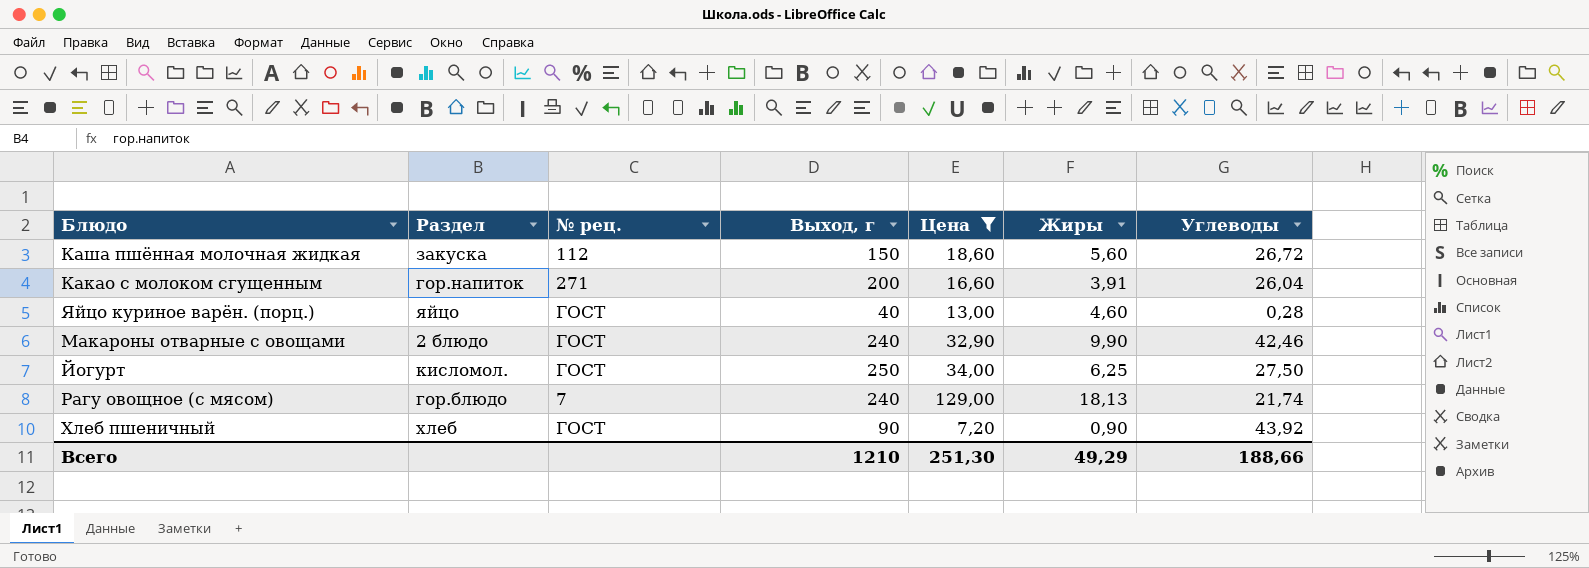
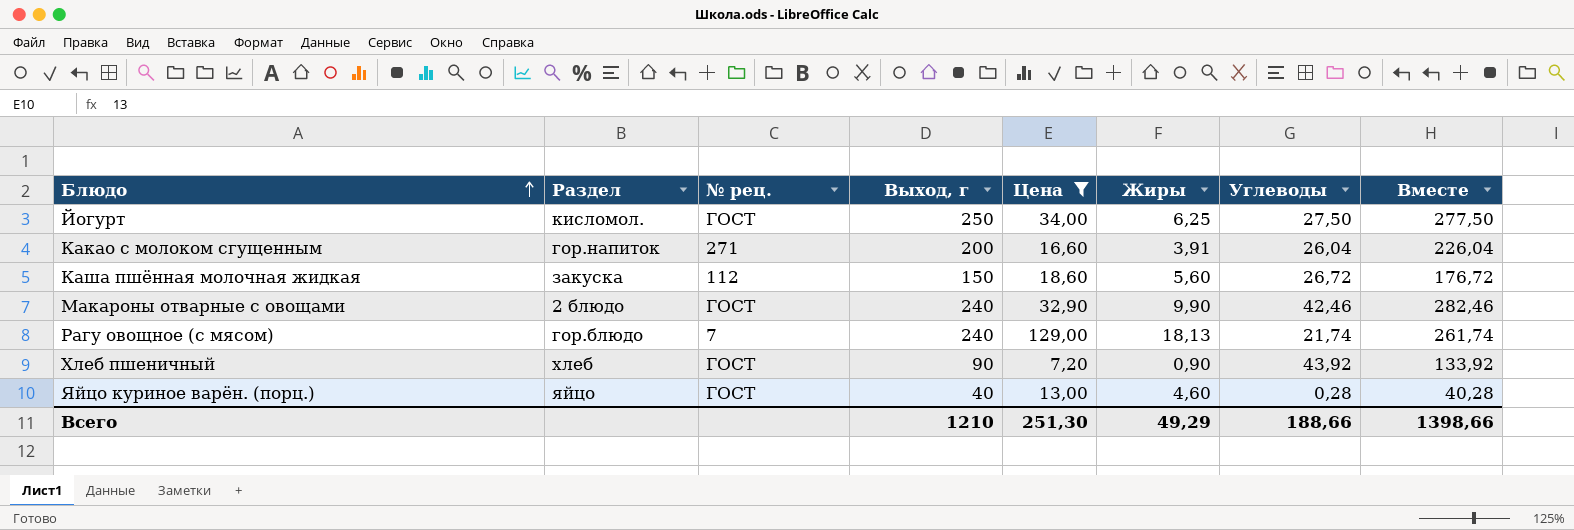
row order: none -> Блюдо ascending
column Вместе | formula: none -> [Выход, г] + [Углеводы]

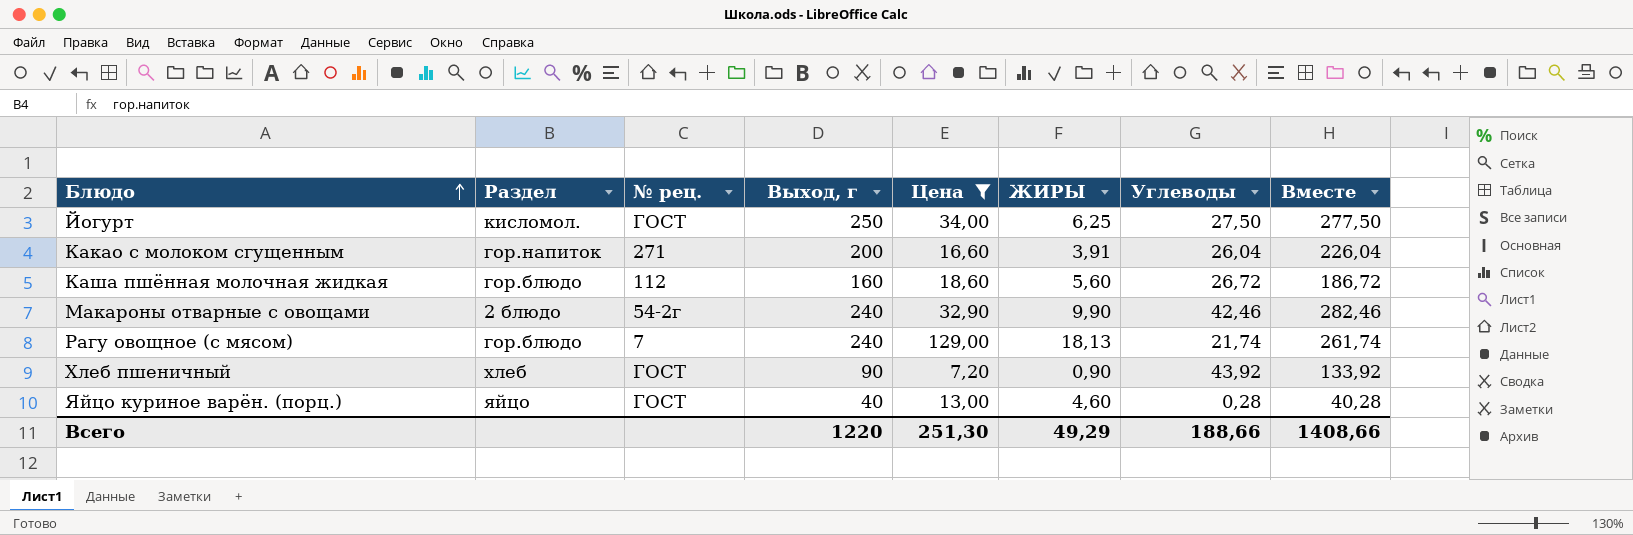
column name: Жиры -> ЖИРЫ
Каша пшённая молочная жидкая | Раздел: закуска -> гор.блюдо
Каша пшённая молочная жидкая | Выход, г: 150 -> 160
Каша пшённая молочная жидкая | Вместе: 176,72 -> 186,72
Макароны отварные с овощами | № рец.: ГОСТ -> 54-2г
Всего | Выход, г: 1210 -> 1220
Всего | Вместе: 1398,66 -> 1408,66

